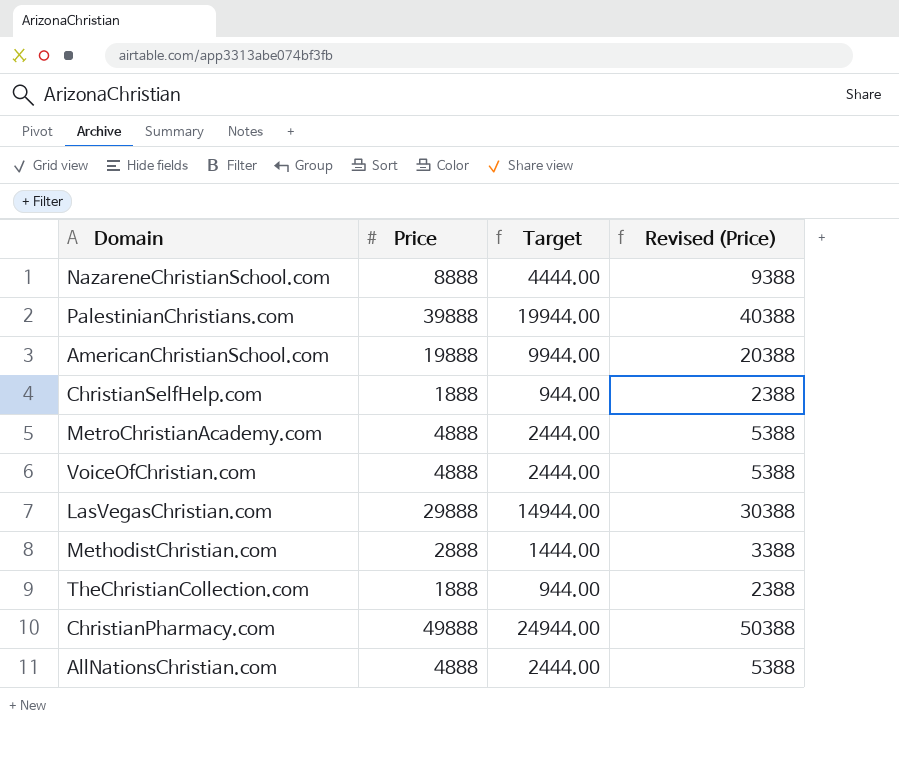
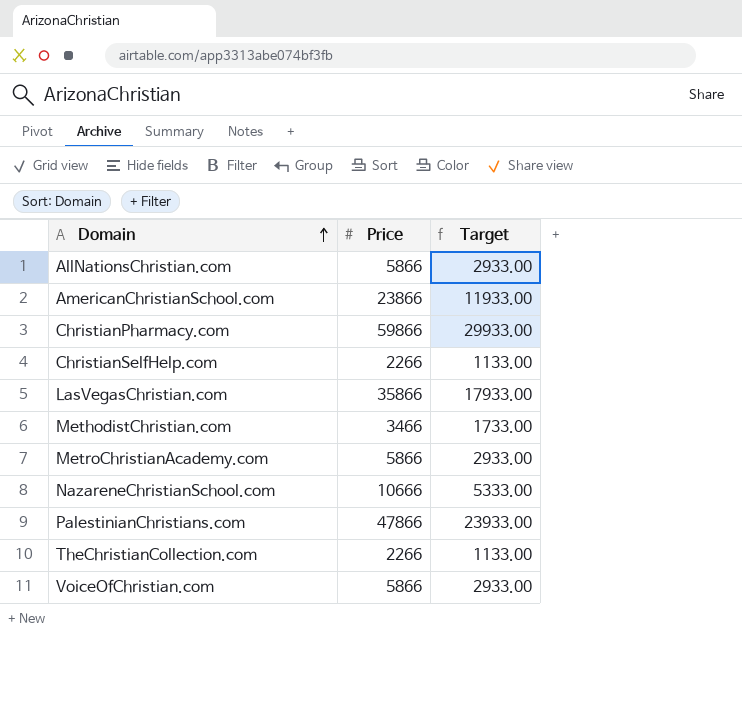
row order: none -> Domain ascending
column Revised (Price) | formula: [Price] + 500 -> none
AllNationsChristian.com | Price: 4888 -> 5866
AllNationsChristian.com | Target: 2444.00 -> 2933.00
AmericanChristianSchool.com | Price: 19888 -> 23866
AmericanChristianSchool.com | Target: 9944.00 -> 11933.00
ChristianPharmacy.com | Price: 49888 -> 59866
ChristianPharmacy.com | Target: 24944.00 -> 29933.00
ChristianSelfHelp.com | Price: 1888 -> 2266
ChristianSelfHelp.com | Target: 944.00 -> 1133.00
LasVegasChristian.com | Price: 29888 -> 35866
LasVegasChristian.com | Target: 14944.00 -> 17933.00
MethodistChristian.com | Price: 2888 -> 3466
MethodistChristian.com | Target: 1444.00 -> 1733.00
MetroChristianAcademy.com | Price: 4888 -> 5866
MetroChristianAcademy.com | Target: 2444.00 -> 2933.00
NazareneChristianSchool.com | Price: 8888 -> 10666
NazareneChristianSchool.com | Target: 4444.00 -> 5333.00
PalestinianChristians.com | Price: 39888 -> 47866
PalestinianChristians.com | Target: 19944.00 -> 23933.00
TheChristianCollection.com | Price: 1888 -> 2266
TheChristianCollection.com | Target: 944.00 -> 1133.00
VoiceOfChristian.com | Price: 4888 -> 5866
VoiceOfChristian.com | Target: 2444.00 -> 2933.00

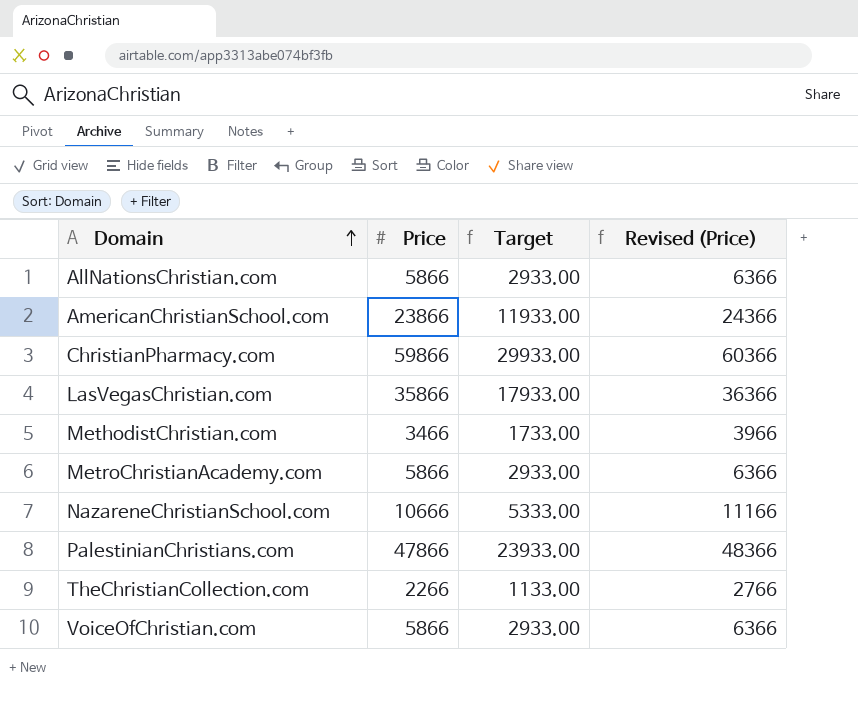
column Revised (Price) | formula: none -> [Price] + 500
row ChristianSelfHelp.com: 2266 | 1133.00 -> none

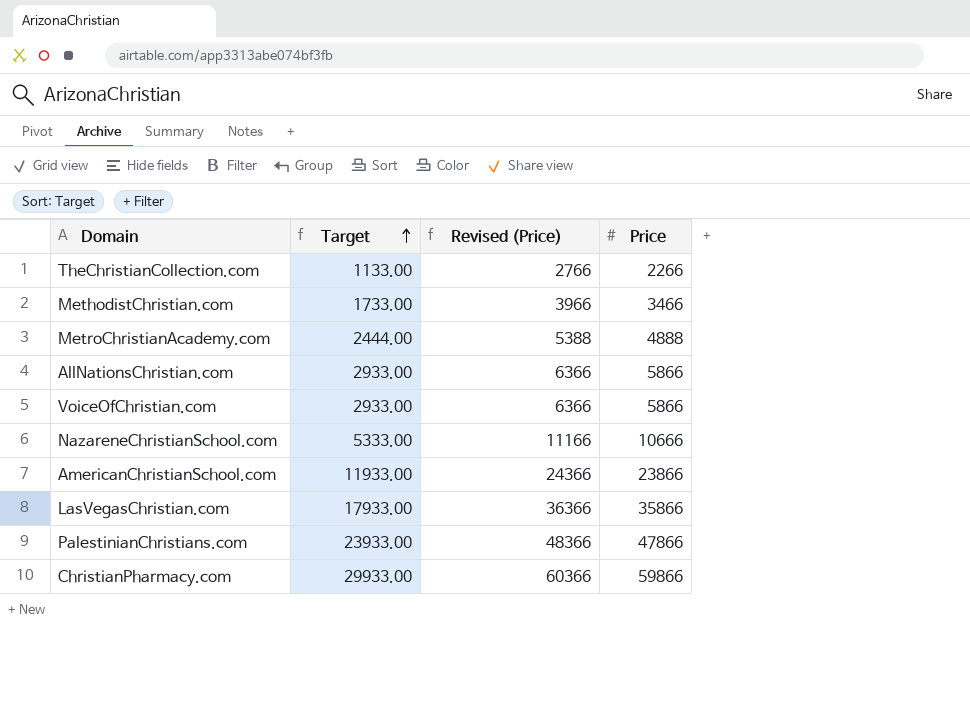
row order: Domain ascending -> Target ascending
column Price | position: 2 -> 4
MetroChristianAcademy.com | Target: 2933.00 -> 2444.00
MetroChristianAcademy.com | Revised (Price): 6366 -> 5388
MetroChristianAcademy.com | Price: 5866 -> 4888

